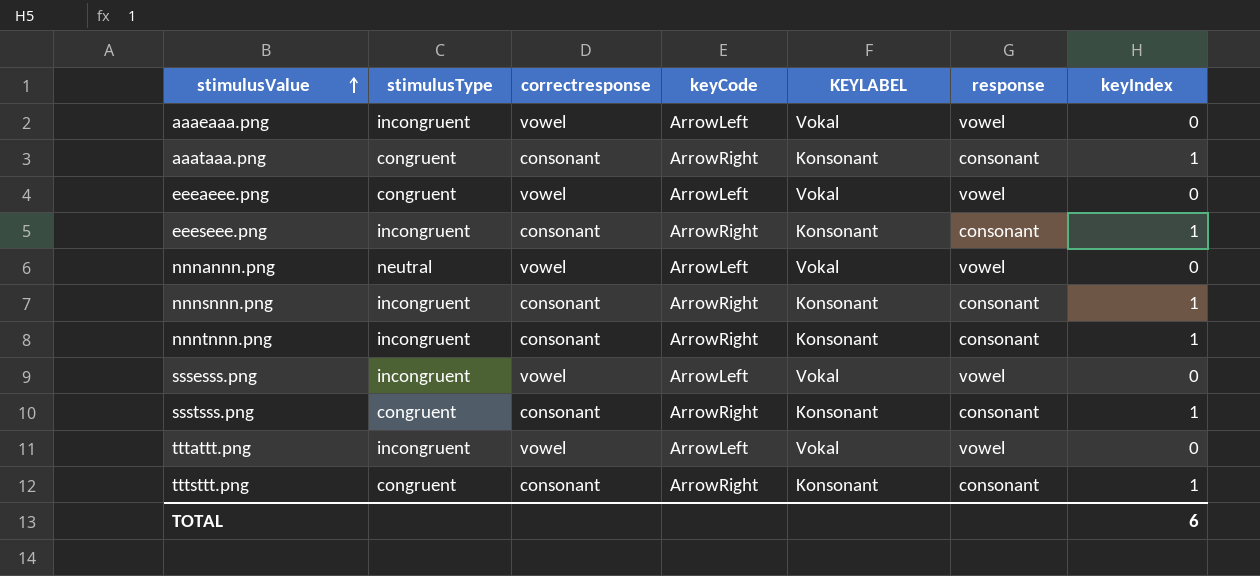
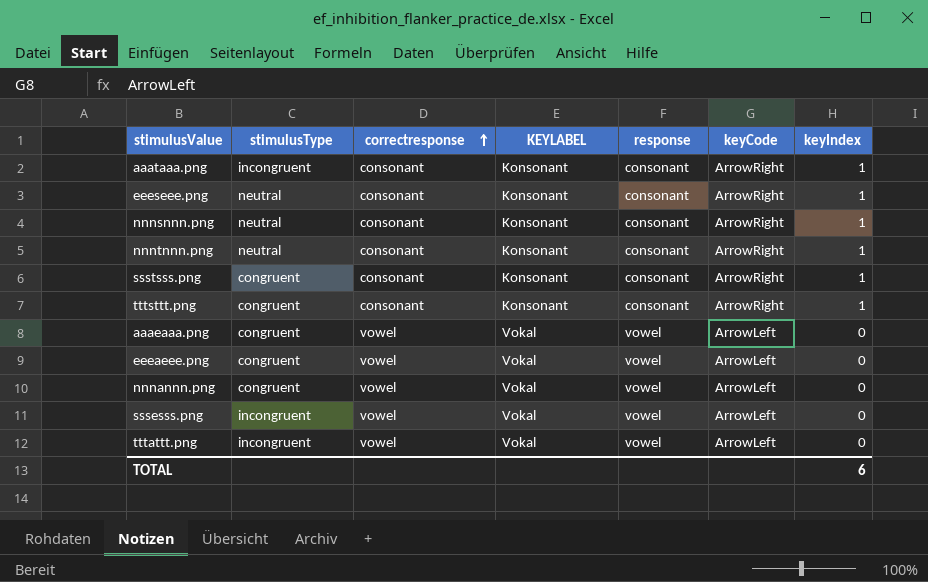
row order: stimulusValue ascending -> correctresponse ascending
column keyCode | position: 4 -> 6
aaataaa.png | stimulusType: congruent -> incongruent
eeeseee.png | stimulusType: incongruent -> neutral
nnnsnnn.png | stimulusType: incongruent -> neutral
nnntnnn.png | stimulusType: incongruent -> neutral
aaaeaaa.png | stimulusType: incongruent -> congruent
nnnannn.png | stimulusType: neutral -> congruent

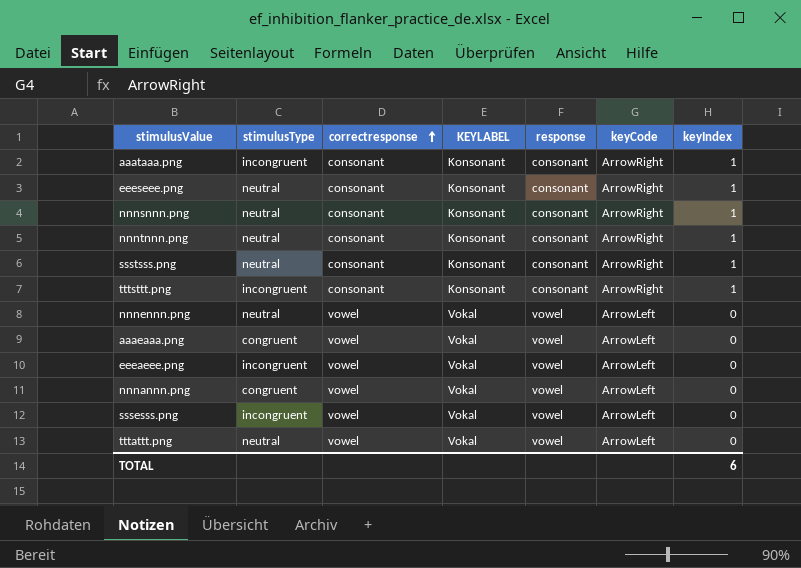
ssstsss.png | stimulusType: congruent -> neutral
tttsttt.png | stimulusType: congruent -> incongruent
row nnnennn.png: none -> neutral | vowel | Vokal | vowel | ArrowLeft | 0
eeeaeee.png | stimulusType: congruent -> incongruent
tttattt.png | stimulusType: incongruent -> neutral

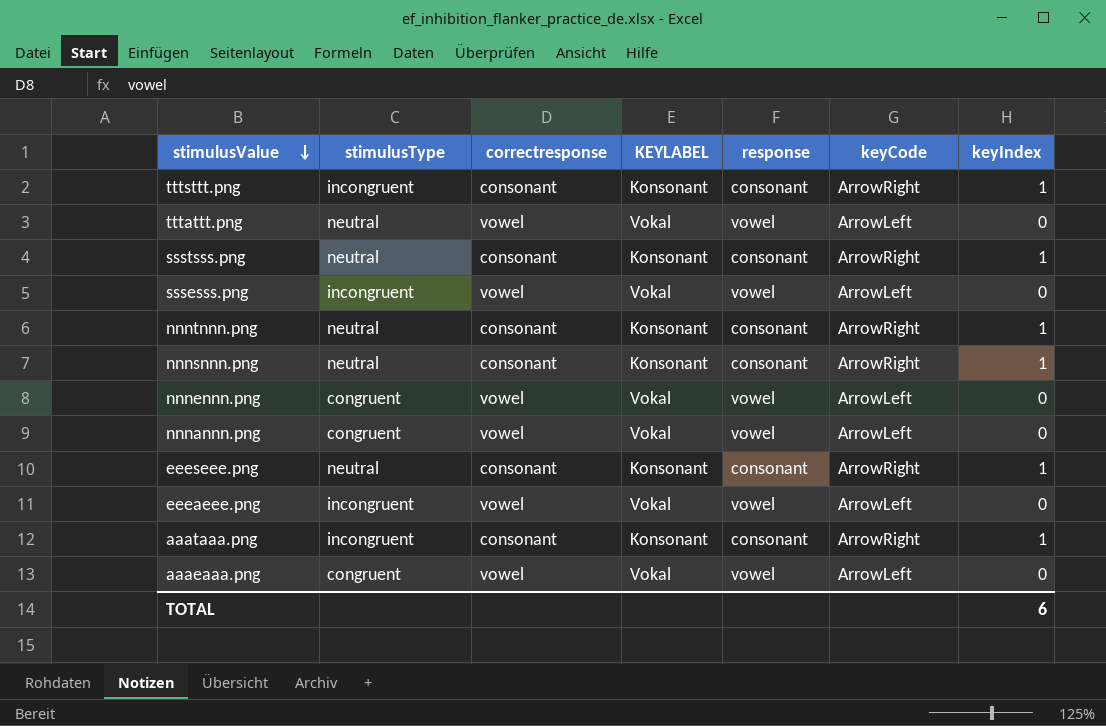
row order: correctresponse ascending -> stimulusValue descending
nnnennn.png | stimulusType: neutral -> congruent

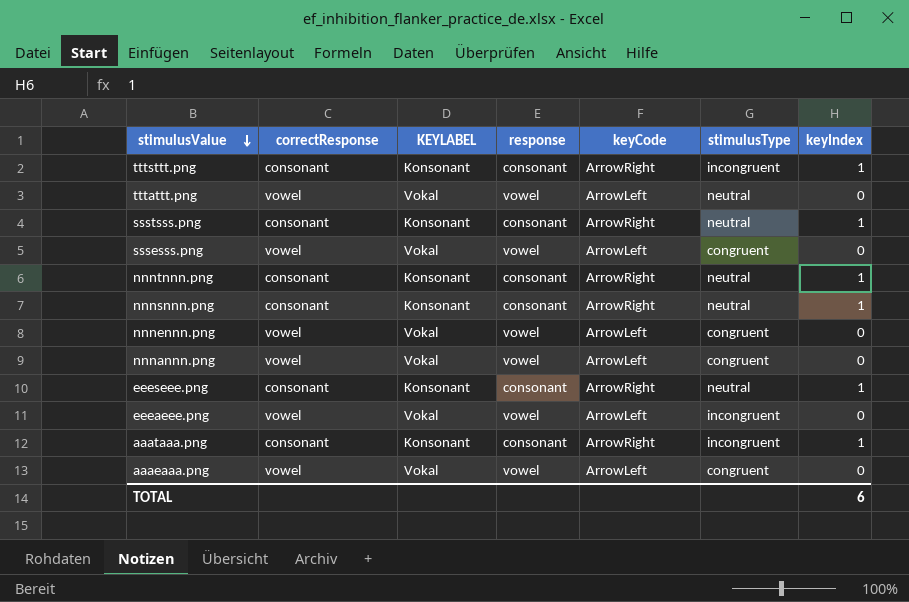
column name: correctresponse -> correctResponse
column stimulusType | position: 2 -> 6
sssesss.png | stimulusType: incongruent -> congruent

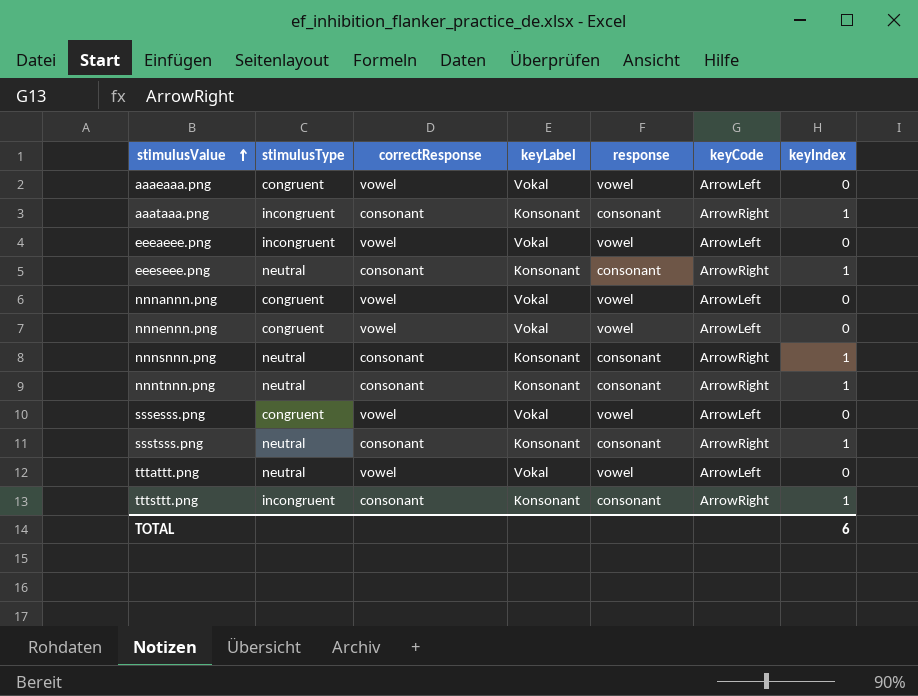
row order: stimulusValue descending -> stimulusValue ascending
column stimulusType | position: 6 -> 2
column name: KEYLABEL -> keyLabel

